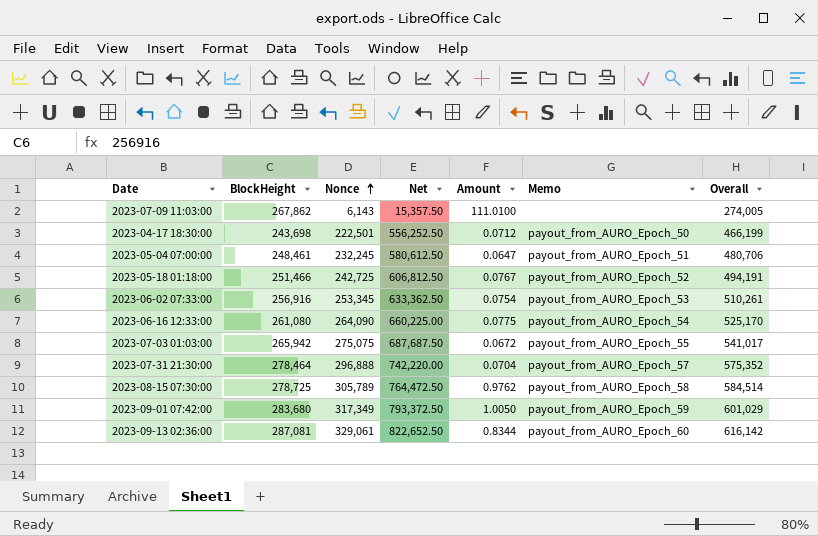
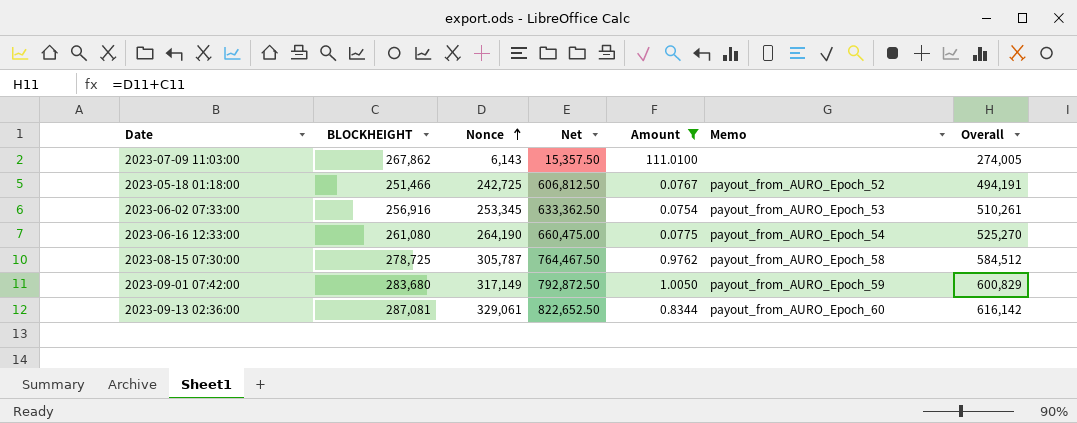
filter: none -> Amount >= 0.0754
column name: BlockHeight -> BLOCKHEIGHT
2023-06-16 12:33:00 | Nonce: 264,090 -> 264,190
2023-06-16 12:33:00 | Net: 660,225.00 -> 660,475.00
2023-06-16 12:33:00 | Overall: 525,170 -> 525,270
2023-08-15 07:30:00 | Nonce: 305,789 -> 305,787
2023-08-15 07:30:00 | Net: 764,472.50 -> 764,467.50
2023-08-15 07:30:00 | Overall: 584,514 -> 584,512
2023-09-01 07:42:00 | Nonce: 317,349 -> 317,149
2023-09-01 07:42:00 | Net: 793,372.50 -> 792,872.50
2023-09-01 07:42:00 | Overall: 601,029 -> 600,829

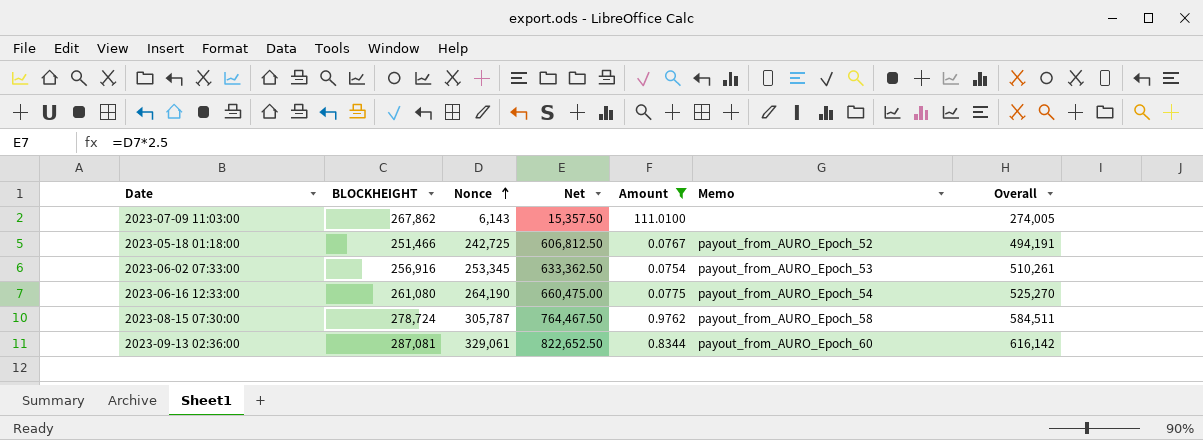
row 2023-09-01 07:42:00: 283,680 | 317,149 | 792,872.50 | 1.0050 | payout_from_AURO_Epoch_59 | 600,829 -> none
2023-08-15 07:30:00 | BLOCKHEIGHT: 278,725 -> 278,724
2023-08-15 07:30:00 | Overall: 584,512 -> 584,511

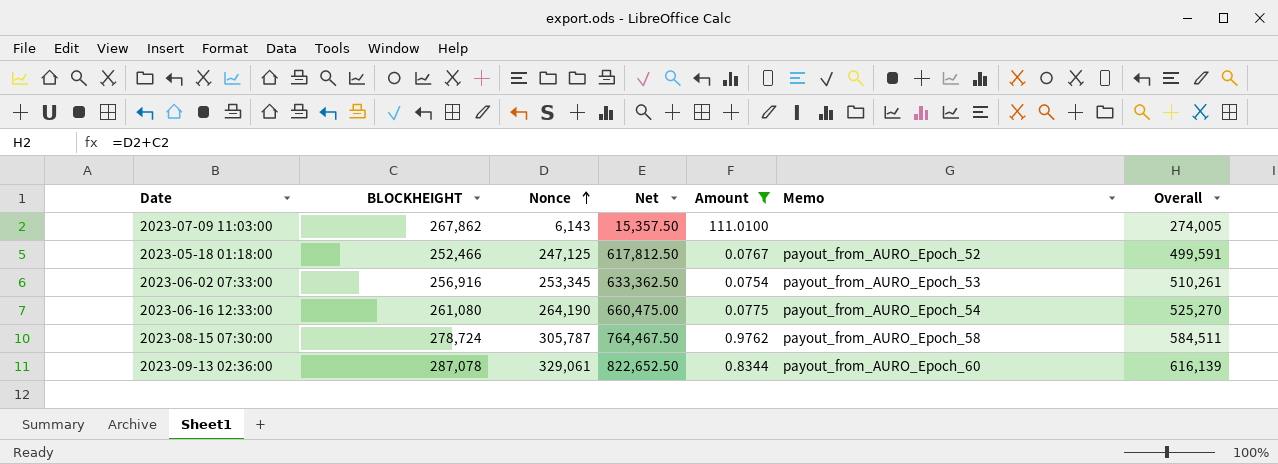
2023-05-18 01:18:00 | BLOCKHEIGHT: 251,466 -> 252,466
2023-05-18 01:18:00 | Nonce: 242,725 -> 247,125
2023-05-18 01:18:00 | Net: 606,812.50 -> 617,812.50
2023-05-18 01:18:00 | Overall: 494,191 -> 499,591
2023-09-13 02:36:00 | BLOCKHEIGHT: 287,081 -> 287,078
2023-09-13 02:36:00 | Overall: 616,142 -> 616,139

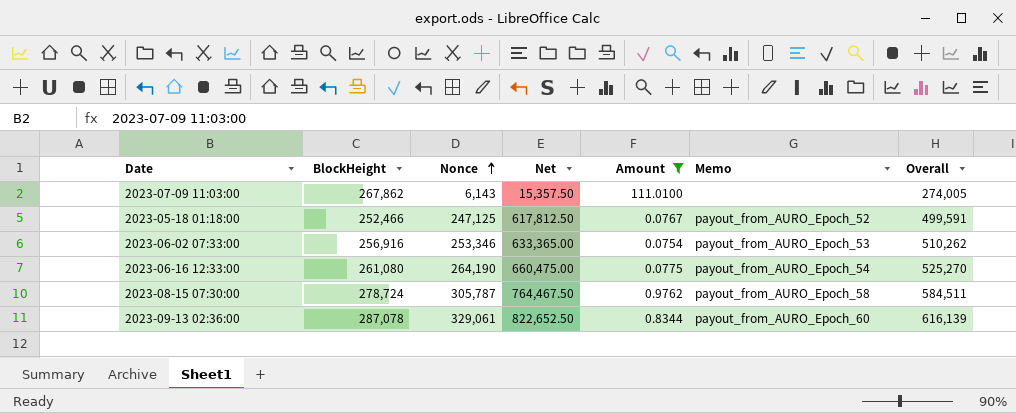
column name: BLOCKHEIGHT -> BlockHeight
2023-06-02 07:33:00 | Nonce: 253,345 -> 253,346
2023-06-02 07:33:00 | Net: 633,362.50 -> 633,365.00
2023-06-02 07:33:00 | Overall: 510,261 -> 510,262

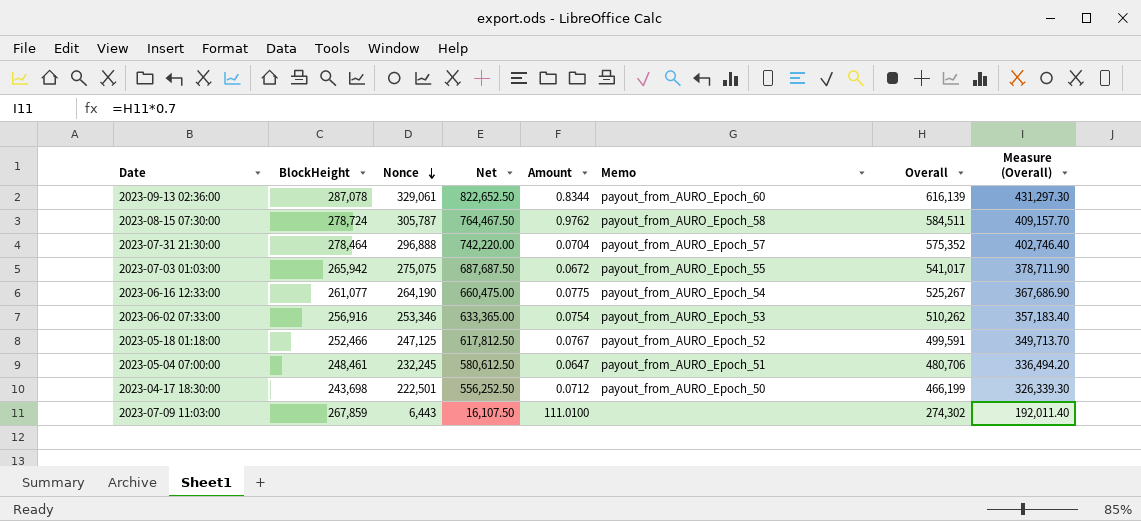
filter: Amount >= 0.0754 -> none
row order: Nonce ascending -> Nonce descending
column Measure (Overall) | formula: none -> [Overall] * 0.7
2023-06-16 12:33:00 | BlockHeight: 261,080 -> 261,077
2023-06-16 12:33:00 | Overall: 525,270 -> 525,267
2023-07-09 11:03:00 | BlockHeight: 267,862 -> 267,859
2023-07-09 11:03:00 | Nonce: 6,143 -> 6,443
2023-07-09 11:03:00 | Net: 15,357.50 -> 16,107.50
2023-07-09 11:03:00 | Overall: 274,005 -> 274,302

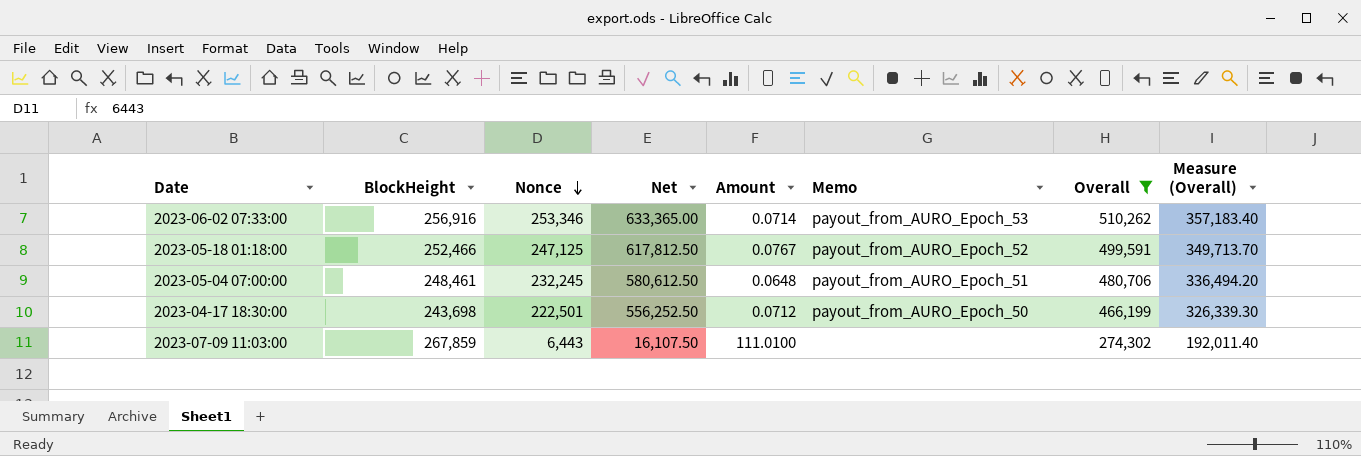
filter: none -> Overall <= 510,262
2023-06-02 07:33:00 | Amount: 0.0754 -> 0.0714
2023-05-04 07:00:00 | Amount: 0.0647 -> 0.0648

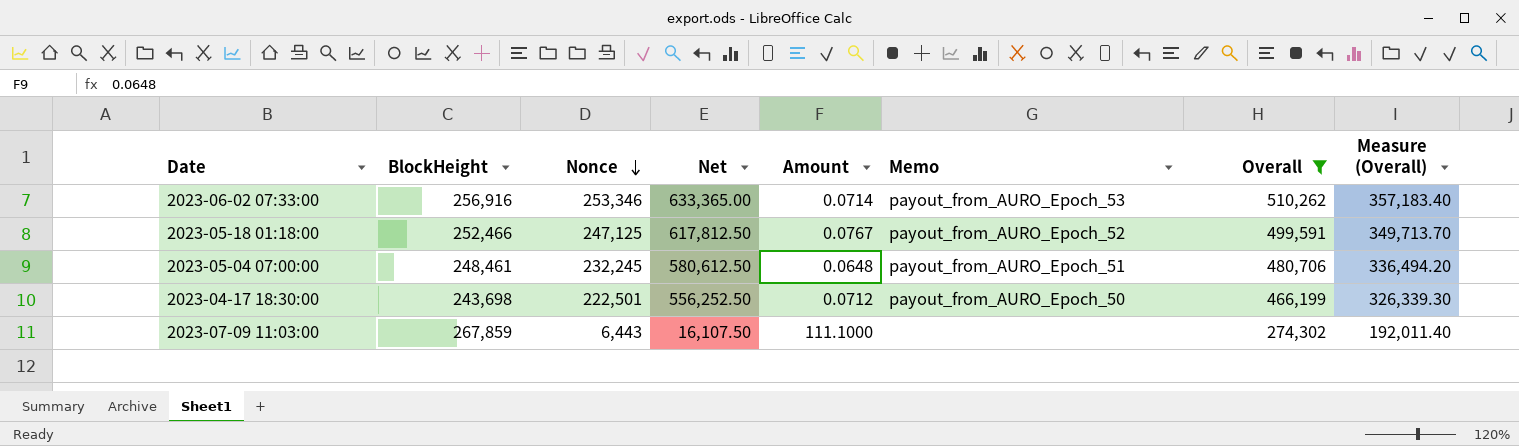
2023-07-09 11:03:00 | Amount: 111.0100 -> 111.1000

